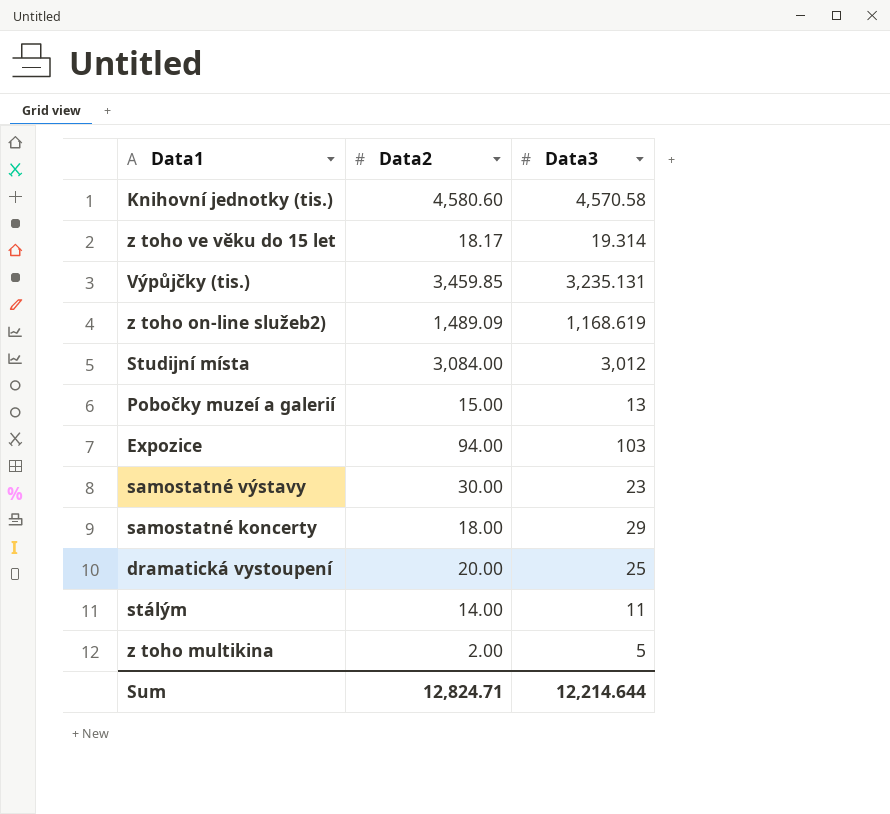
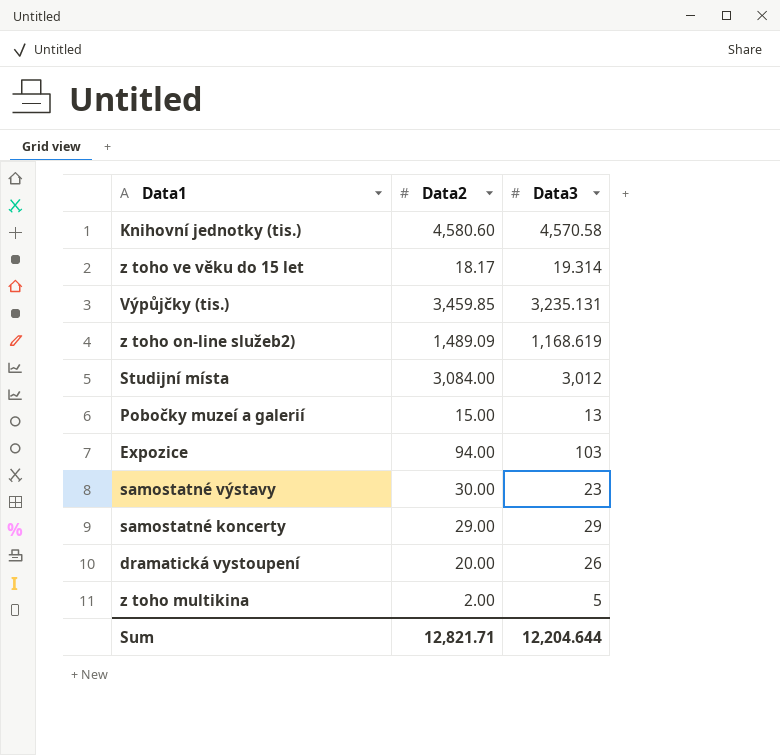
row stálým: 14.00 | 11 -> none
samostatné koncerty | Data2: 18.00 -> 29.00
dramatická vystoupení | Data3: 25 -> 26
Sum | Data2: 12,824.71 -> 12,821.71
Sum | Data3: 12,214.644 -> 12,204.644

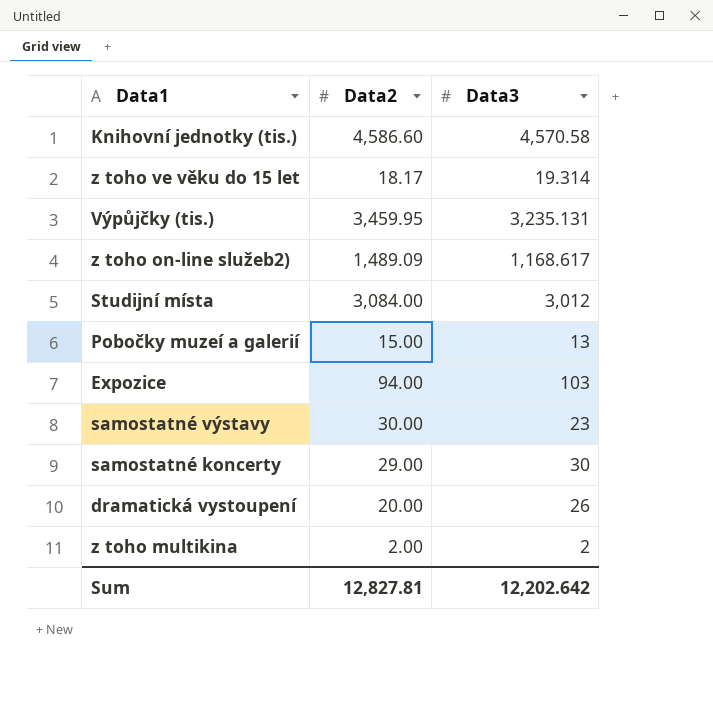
Knihovní jednotky (tis.) | Data2: 4,580.60 -> 4,586.60
Výpůjčky (tis.) | Data2: 3,459.85 -> 3,459.95
z toho on-line služeb2) | Data3: 1,168.619 -> 1,168.617
samostatné koncerty | Data3: 29 -> 30
z toho multikina | Data3: 5 -> 2
Sum | Data2: 12,821.71 -> 12,827.81
Sum | Data3: 12,204.644 -> 12,202.642

